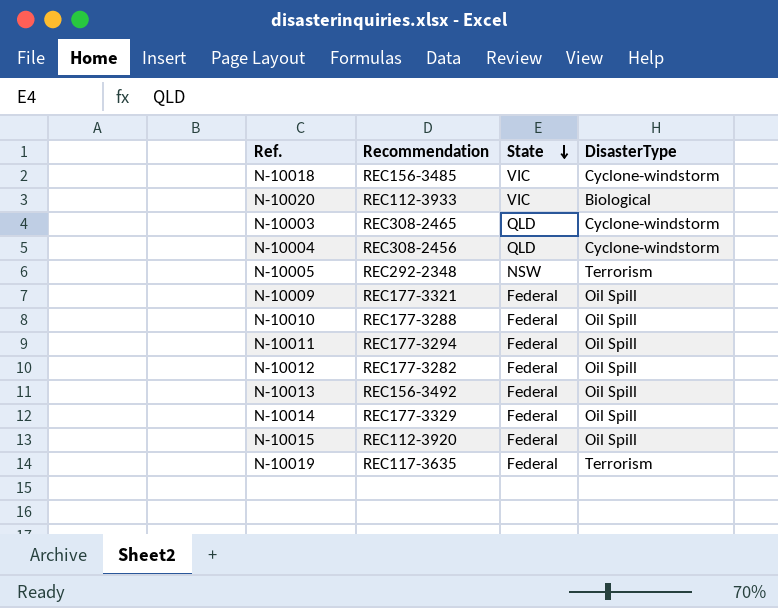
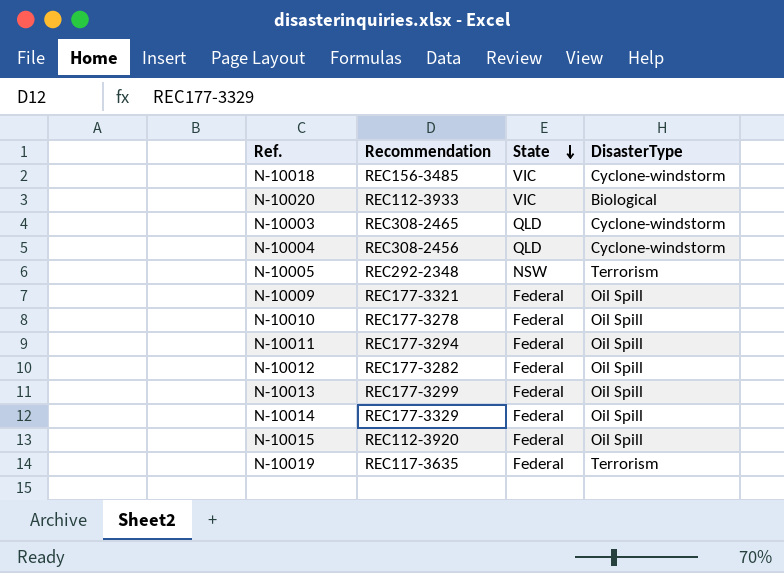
N-10010 | Recommendation: REC177-3288 -> REC177-3278
N-10013 | Recommendation: REC156-3492 -> REC177-3299

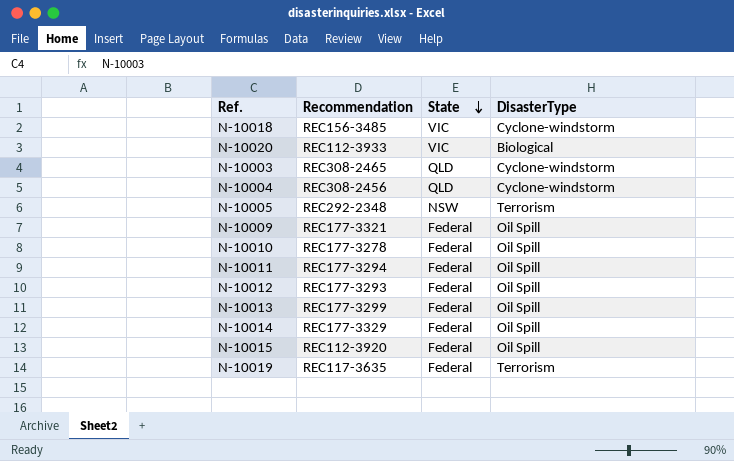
N-10012 | Recommendation: REC177-3282 -> REC177-3293

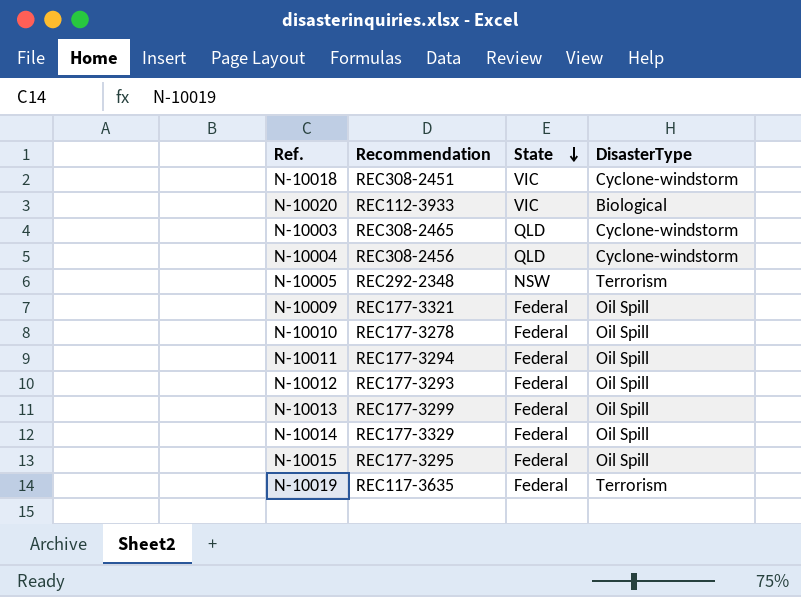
N-10018 | Recommendation: REC156-3485 -> REC308-2451
N-10015 | Recommendation: REC112-3920 -> REC177-3295

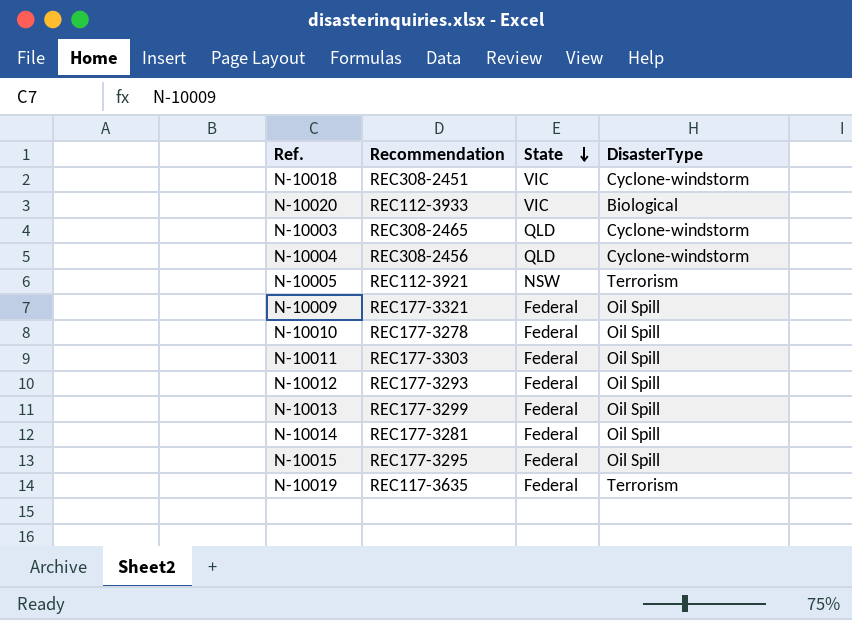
N-10005 | Recommendation: REC292-2348 -> REC112-3921
N-10011 | Recommendation: REC177-3294 -> REC177-3303
N-10014 | Recommendation: REC177-3329 -> REC177-3281

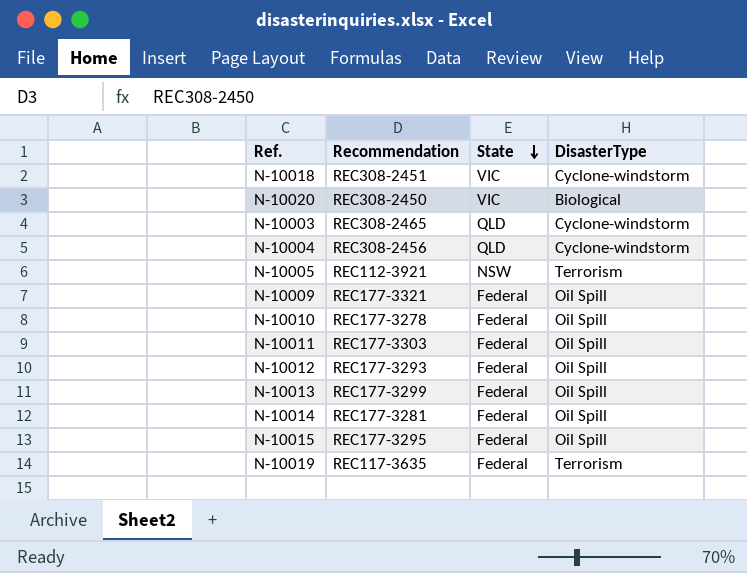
N-10020 | Recommendation: REC112-3933 -> REC308-2450

